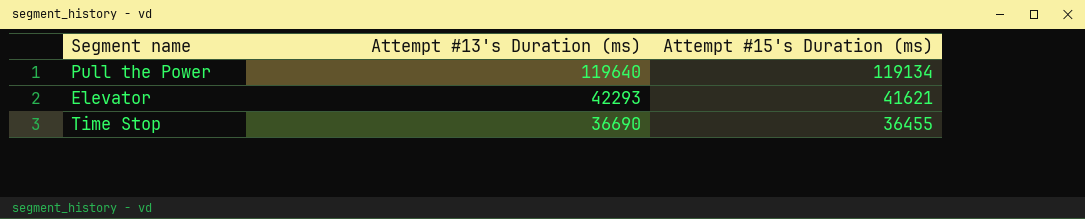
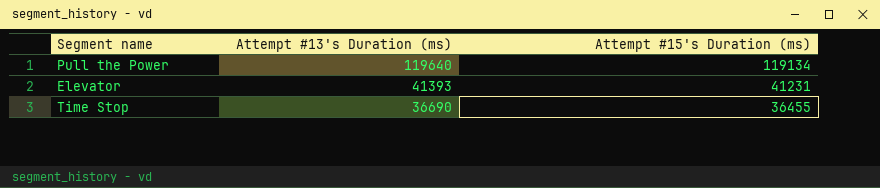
Elevator | Attempt #13's Duration (ms): 42293 -> 41393
Elevator | Attempt #15's Duration (ms): 41621 -> 41231

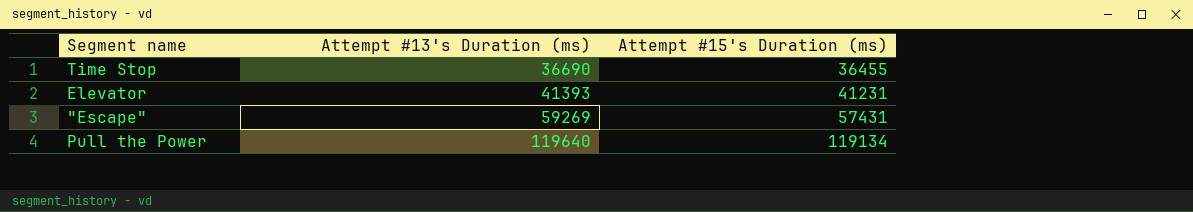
row order: Attempt #13's Duration (ms) descending -> Attempt #13's Duration (ms) ascending
row "Escape": none -> 59269 | 57431

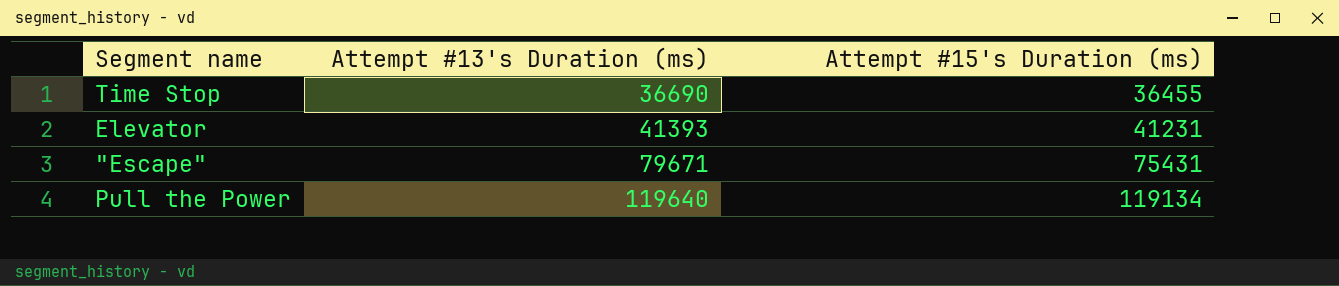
"Escape" | Attempt #13's Duration (ms): 59269 -> 79671
"Escape" | Attempt #15's Duration (ms): 57431 -> 75431

